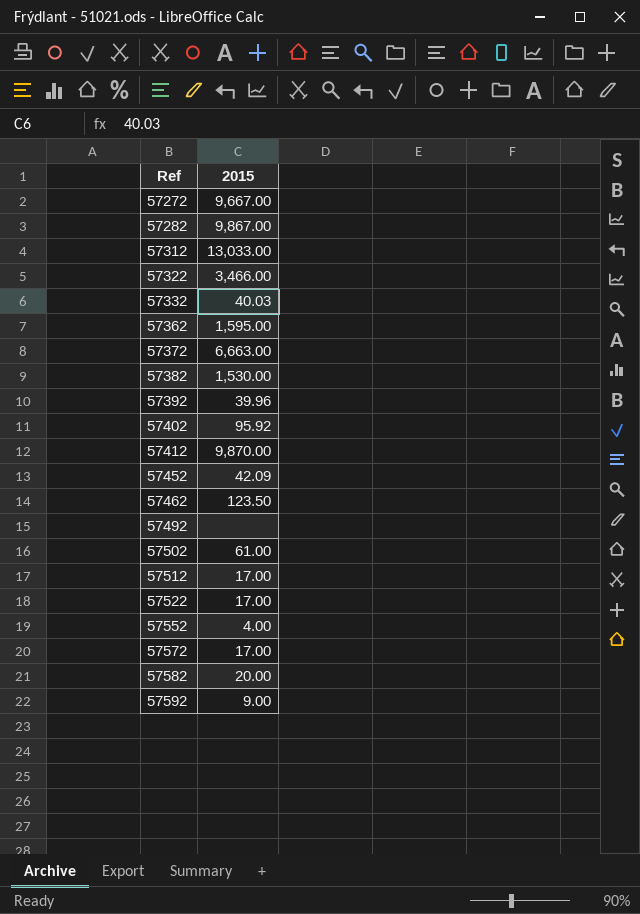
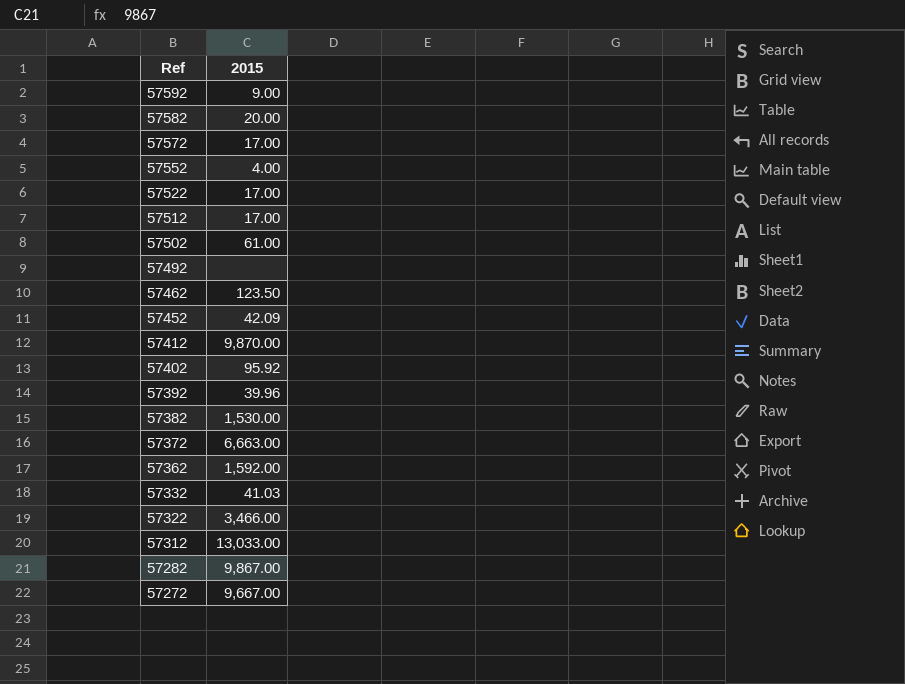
row order: Ref ascending -> Ref descending
57362 | 2015: 1,595.00 -> 1,592.00
57332 | 2015: 40.03 -> 41.03

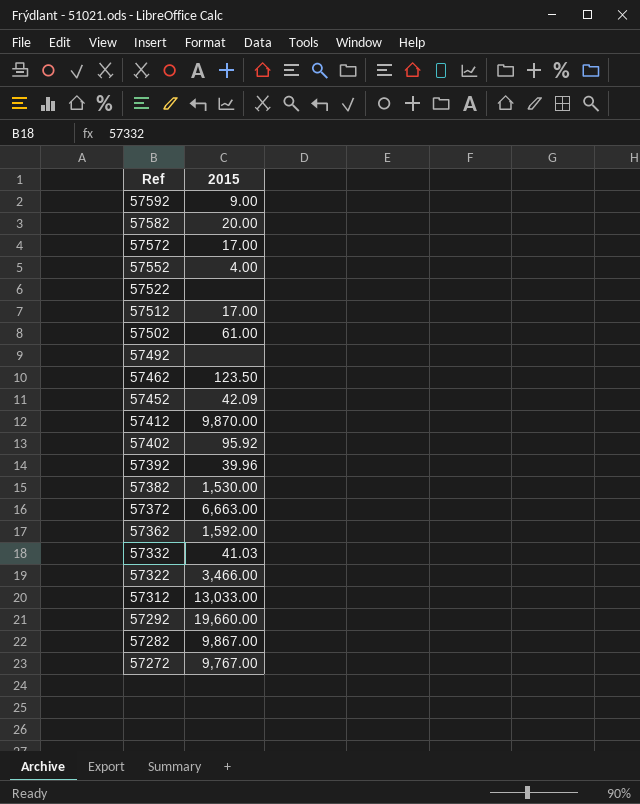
57522 | 2015: 17.00 -> none
row 57292: none -> 19,660.00
57272 | 2015: 9,667.00 -> 9,767.00

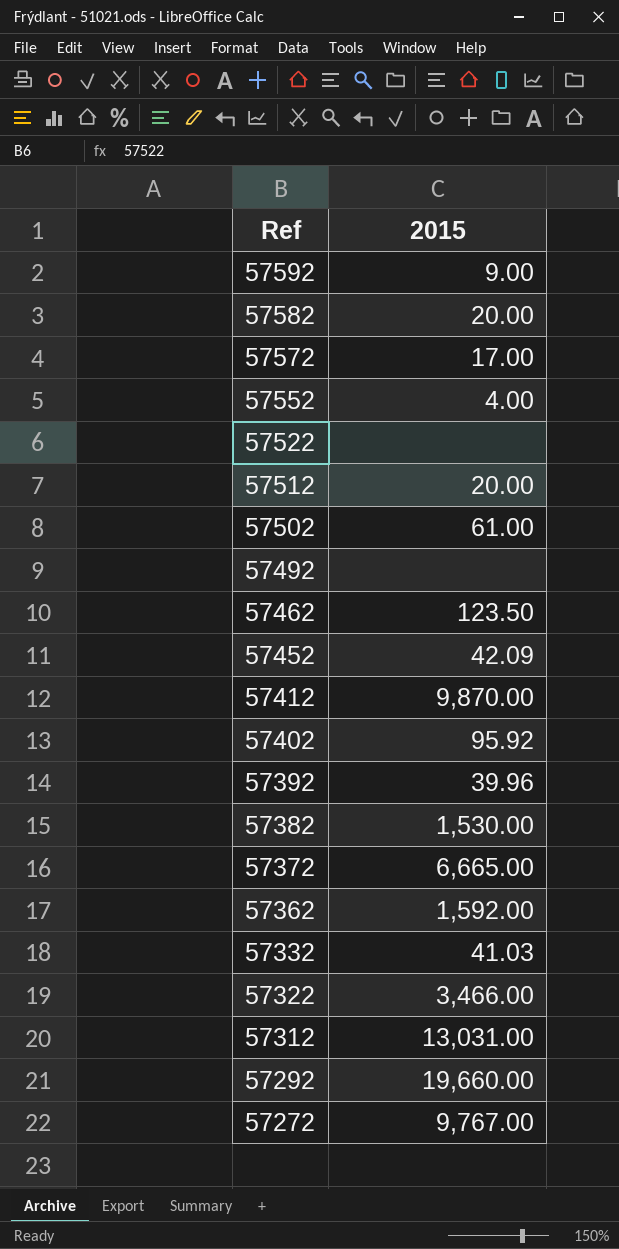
row 57282: 9,867.00 -> none
57512 | 2015: 17.00 -> 20.00
57372 | 2015: 6,663.00 -> 6,665.00
57312 | 2015: 13,033.00 -> 13,031.00

